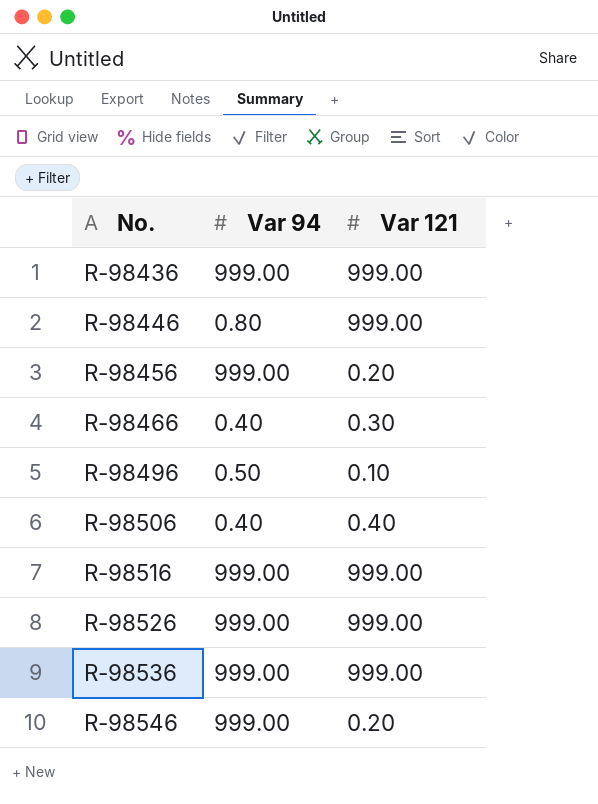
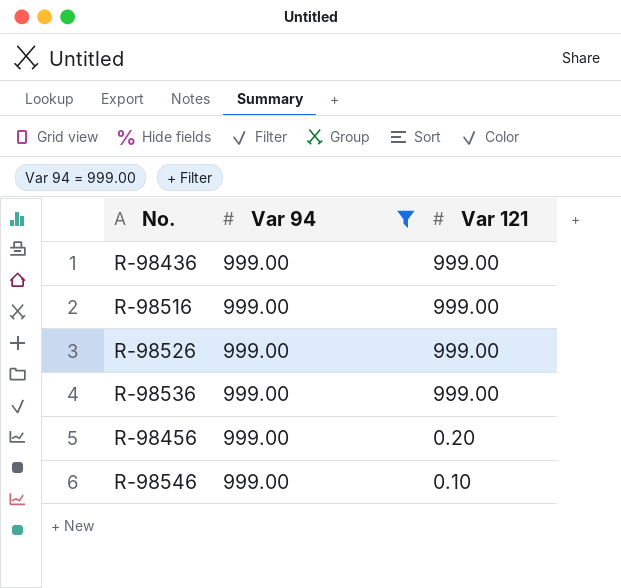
filter: none -> Var 94 = 999.00
row order: No. ascending -> Var 121 descending
R-98546 | Var 121: 0.20 -> 0.10

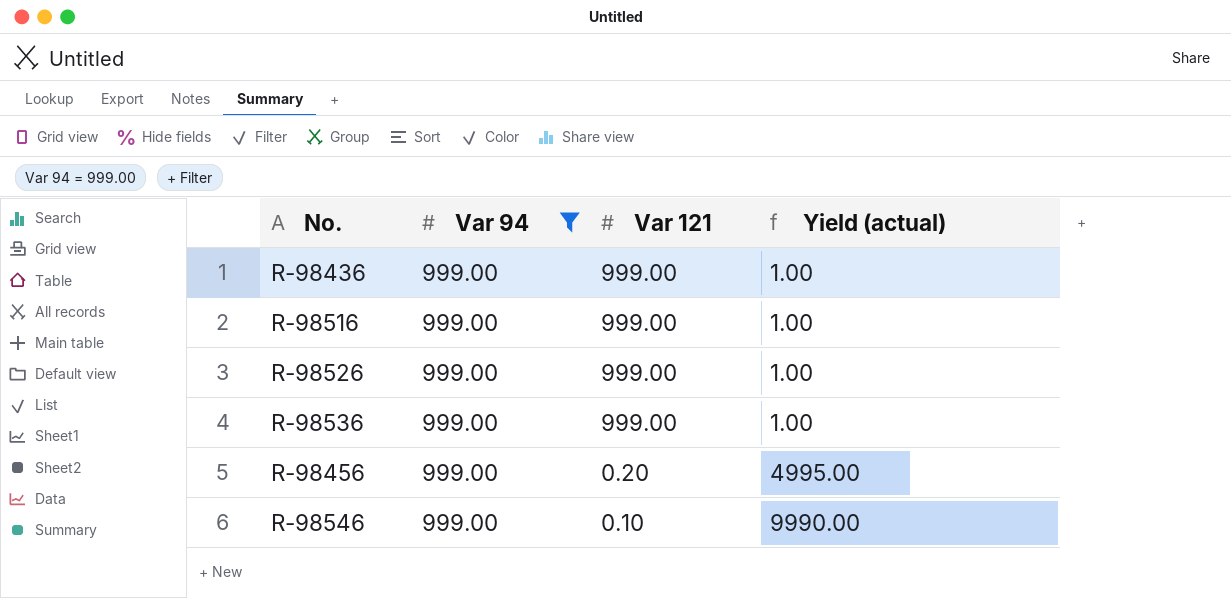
column Yield (actual) | formula: none -> [Var 94] / [Var 121]

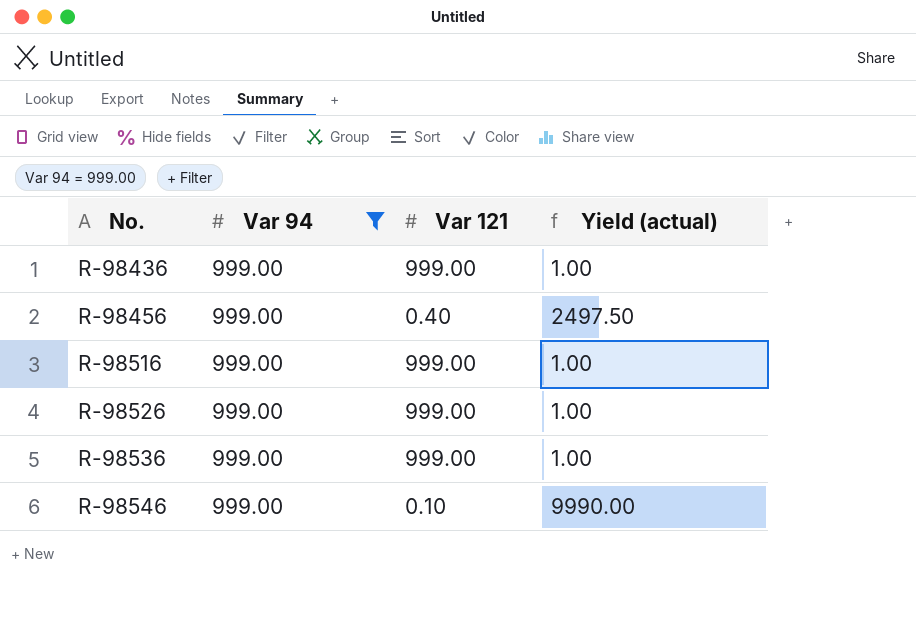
row order: Var 121 descending -> No. ascending
R-98456 | Var 121: 0.20 -> 0.40
R-98456 | Yield (actual): 4995.00 -> 2497.50

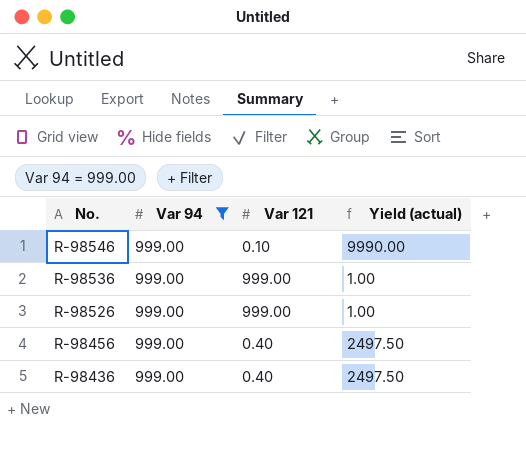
row order: No. ascending -> No. descending
row R-98516: 999.00 | 999.00 | 1.00 -> none
R-98436 | Var 121: 999.00 -> 0.40
R-98436 | Yield (actual): 1.00 -> 2497.50

